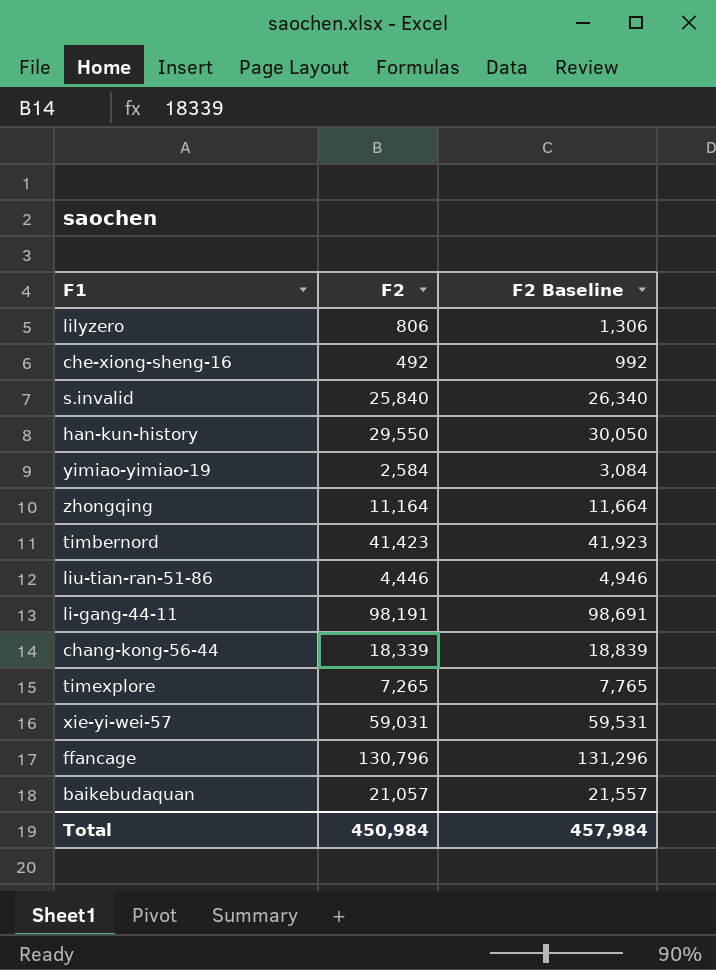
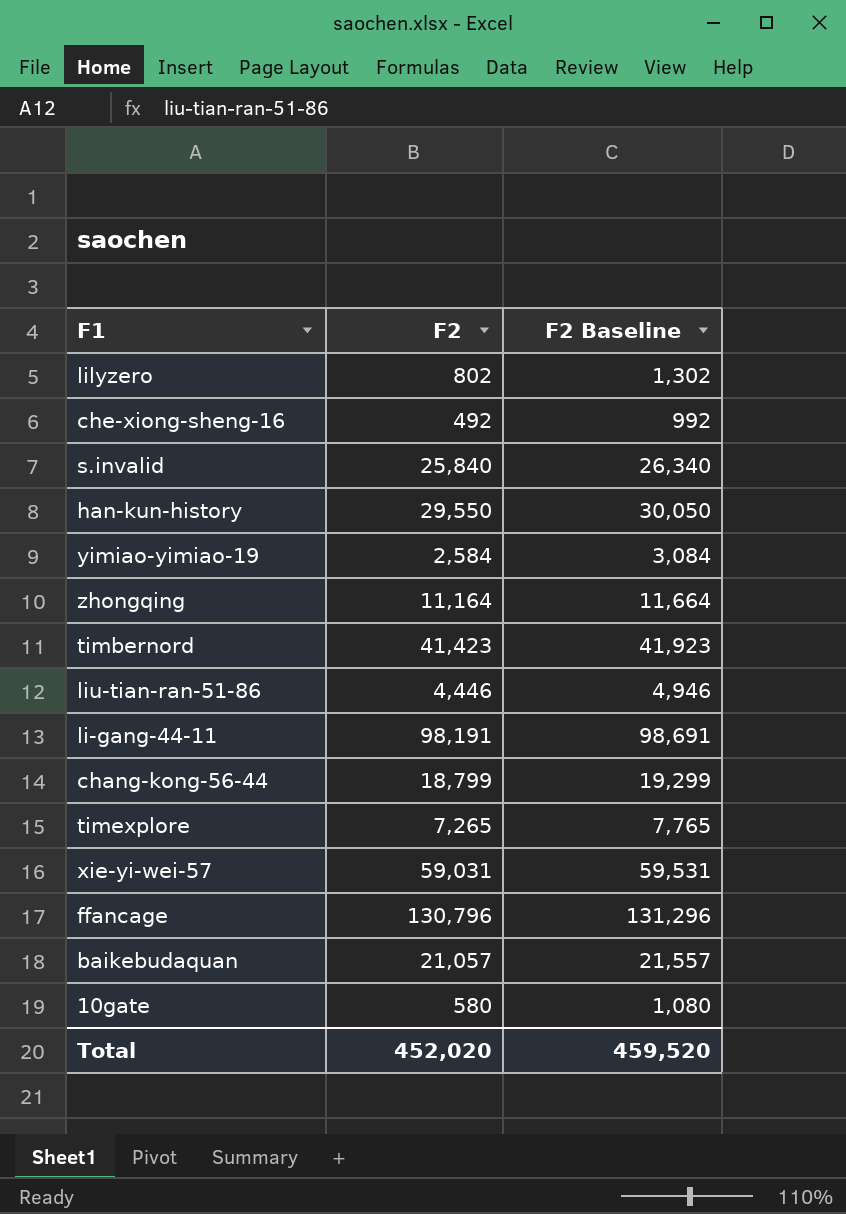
lilyzero | F2: 806 -> 802
lilyzero | F2 Baseline: 1,306 -> 1,302
chang-kong-56-44 | F2: 18,339 -> 18,799
chang-kong-56-44 | F2 Baseline: 18,839 -> 19,299
row 10gate: none -> 580 | 1,080
Total | F2: 450,984 -> 452,020
Total | F2 Baseline: 457,984 -> 459,520

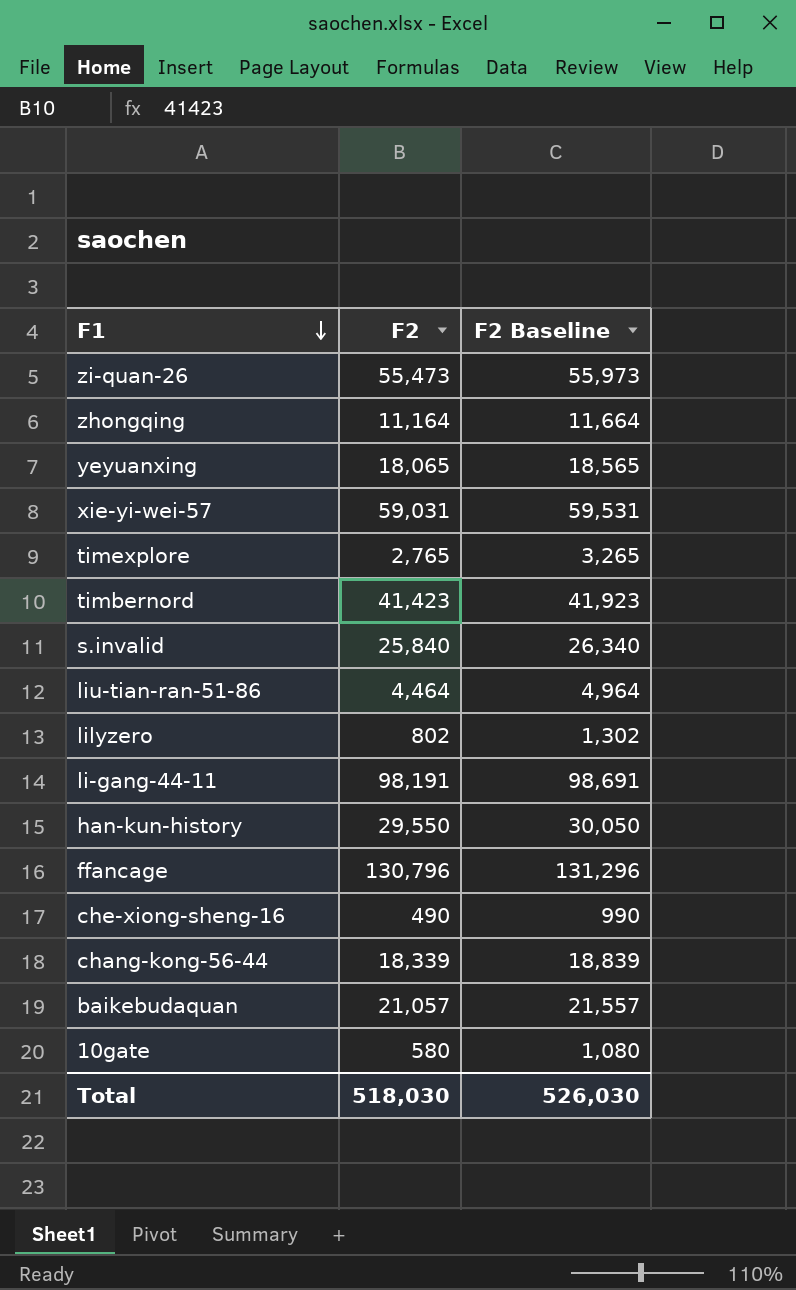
row order: none -> F1 descending
row yimiao-yimiao-19: 2,584 | 3,084 -> none
row zi-quan-26: none -> 55,473 | 55,973
row yeyuanxing: none -> 18,065 | 18,565
timexplore | F2: 7,265 -> 2,765
timexplore | F2 Baseline: 7,765 -> 3,265
liu-tian-ran-51-86 | F2: 4,446 -> 4,464
liu-tian-ran-51-86 | F2 Baseline: 4,946 -> 4,964
che-xiong-sheng-16 | F2: 492 -> 490
che-xiong-sheng-16 | F2 Baseline: 992 -> 990
chang-kong-56-44 | F2: 18,799 -> 18,339
chang-kong-56-44 | F2 Baseline: 19,299 -> 18,839
Total | F2: 452,020 -> 518,030
Total | F2 Baseline: 459,520 -> 526,030

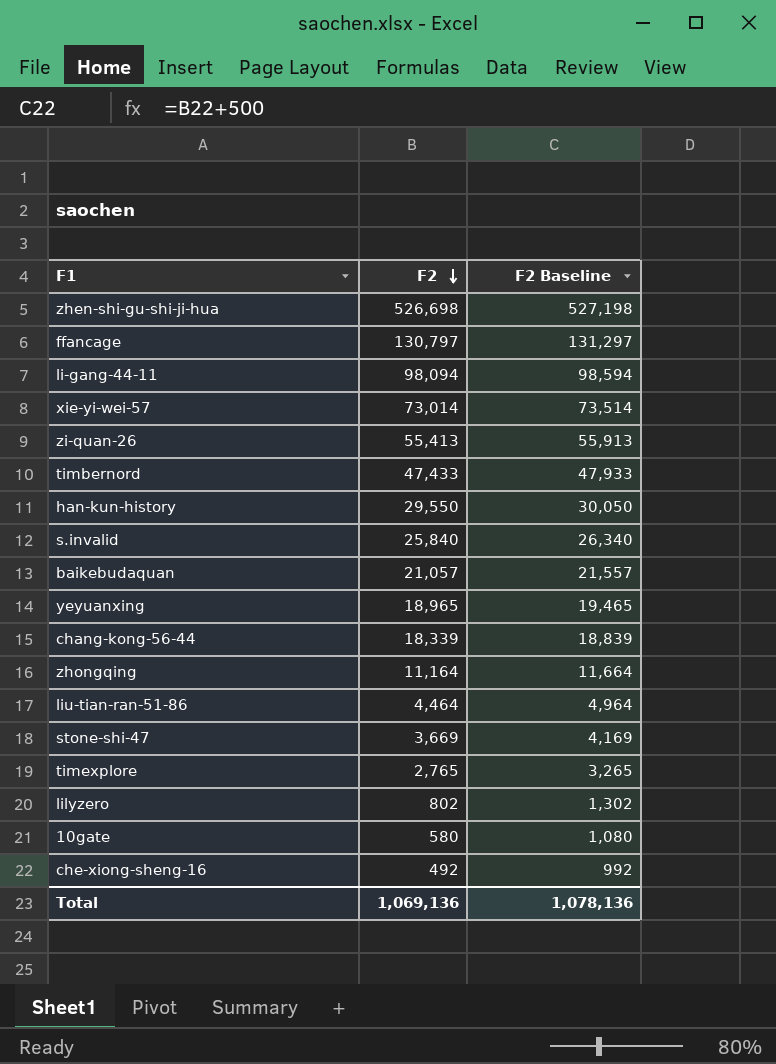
row order: F1 descending -> F2 descending
row zhen-shi-gu-shi-ji-hua: none -> 526,698 | 527,198
ffancage | F2: 130,796 -> 130,797
ffancage | F2 Baseline: 131,296 -> 131,297
li-gang-44-11 | F2: 98,191 -> 98,094
li-gang-44-11 | F2 Baseline: 98,691 -> 98,594
xie-yi-wei-57 | F2: 59,031 -> 73,014
xie-yi-wei-57 | F2 Baseline: 59,531 -> 73,514
zi-quan-26 | F2: 55,473 -> 55,413
zi-quan-26 | F2 Baseline: 55,973 -> 55,913
timbernord | F2: 41,423 -> 47,433
timbernord | F2 Baseline: 41,923 -> 47,933
yeyuanxing | F2: 18,065 -> 18,965
yeyuanxing | F2 Baseline: 18,565 -> 19,465
row stone-shi-47: none -> 3,669 | 4,169
che-xiong-sheng-16 | F2: 490 -> 492
che-xiong-sheng-16 | F2 Baseline: 990 -> 992
Total | F2: 518,030 -> 1,069,136
Total | F2 Baseline: 526,030 -> 1,078,136

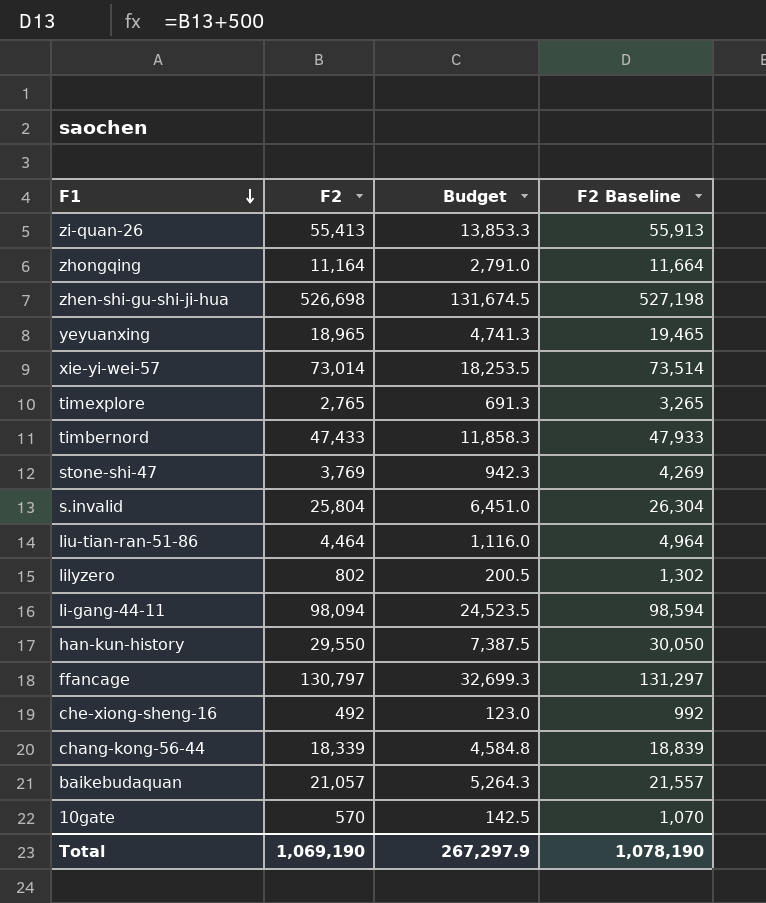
row order: F2 descending -> F1 descending
column Budget | formula: none -> [F2] * 0.25
stone-shi-47 | F2: 3,669 -> 3,769
stone-shi-47 | F2 Baseline: 4,169 -> 4,269
s.invalid | F2: 25,840 -> 25,804
s.invalid | F2 Baseline: 26,340 -> 26,304
10gate | F2: 580 -> 570
10gate | F2 Baseline: 1,080 -> 1,070
Total | F2: 1,069,136 -> 1,069,190
Total | F2 Baseline: 1,078,136 -> 1,078,190

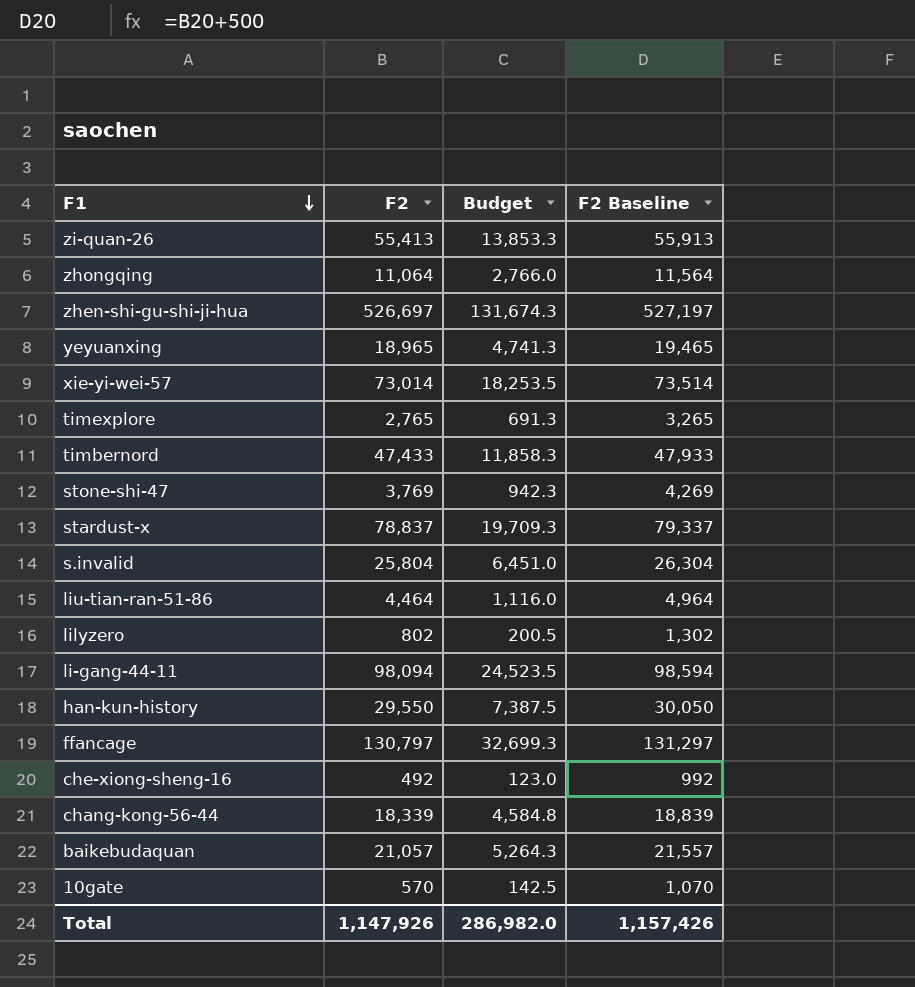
zhongqing | F2: 11,164 -> 11,064
zhongqing | Budget: 2,791.0 -> 2,766.0
zhongqing | F2 Baseline: 11,664 -> 11,564
zhen-shi-gu-shi-ji-hua | F2: 526,698 -> 526,697
zhen-shi-gu-shi-ji-hua | Budget: 131,674.5 -> 131,674.3
zhen-shi-gu-shi-ji-hua | F2 Baseline: 527,198 -> 527,197
row stardust-x: none -> 78,837 | 19,709.3 | 79,337
Total | F2: 1,069,190 -> 1,147,926
Total | Budget: 267,297.9 -> 286,982.0
Total | F2 Baseline: 1,078,190 -> 1,157,426

